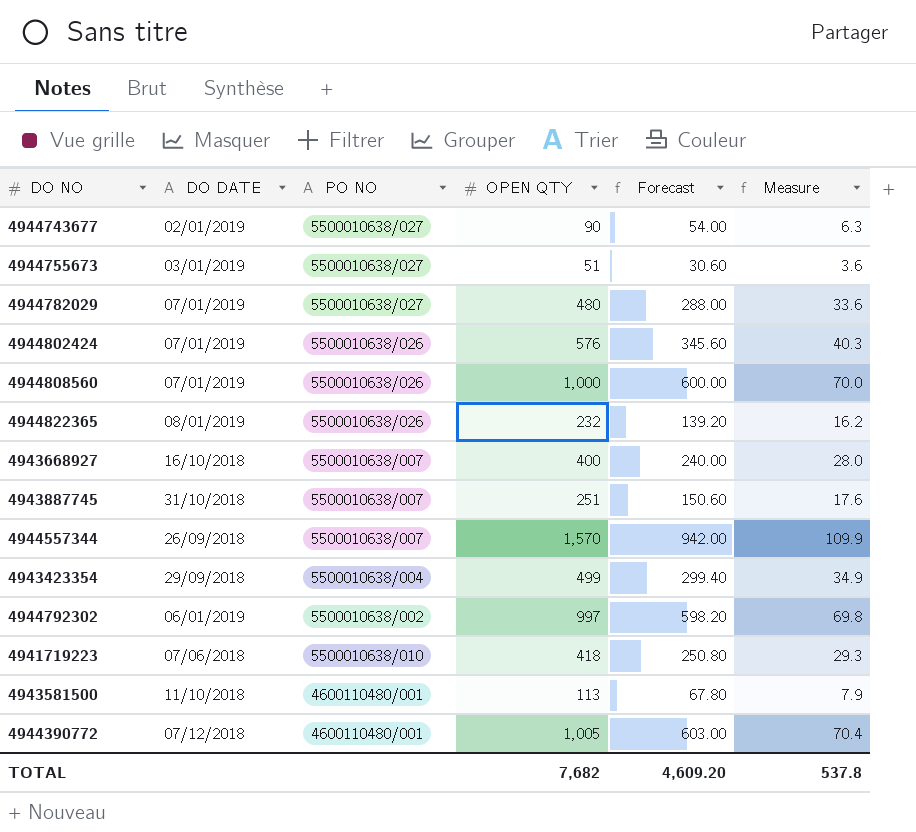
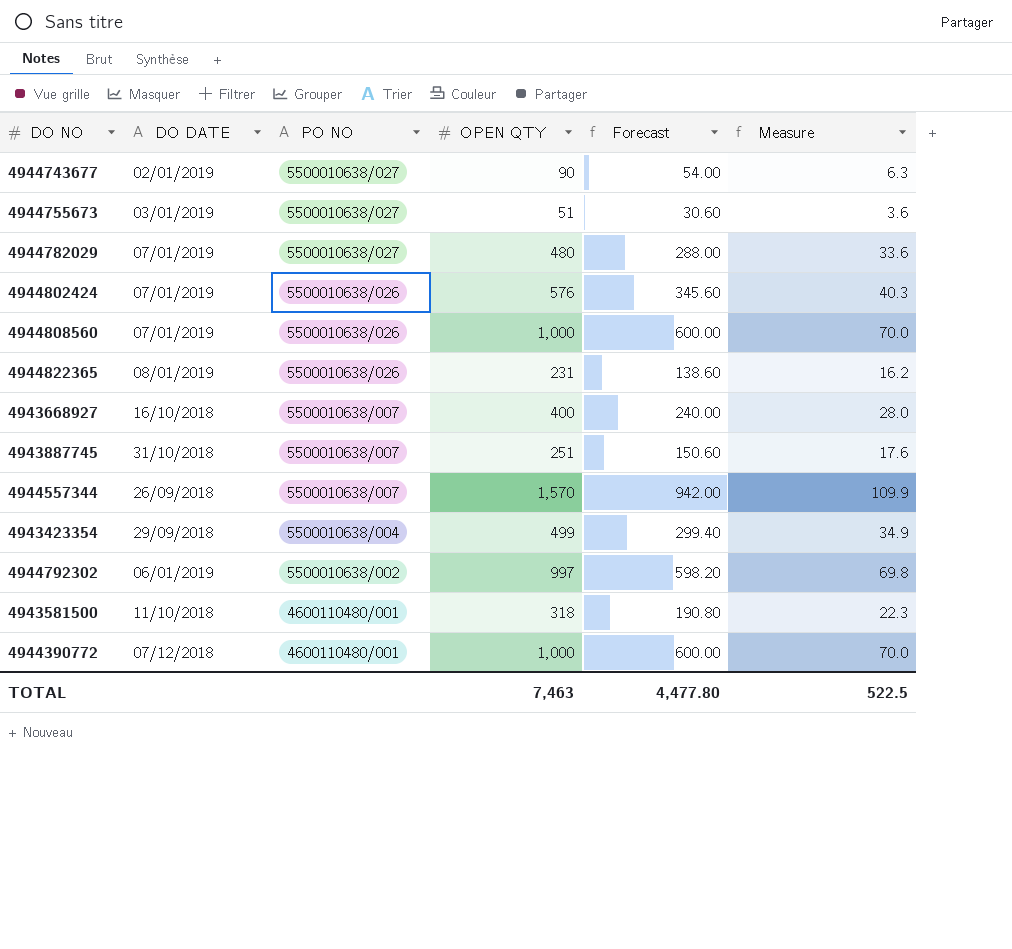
row 4941719223: 07/06/2018 | 5500010638/010 | 418 | 250.80 | 29.3 -> none
4944822365 | OPEN QTY: 232 -> 231
4944822365 | Forecast: 139.20 -> 138.60
4943581500 | OPEN QTY: 113 -> 318
4943581500 | Forecast: 67.80 -> 190.80
4943581500 | Measure: 7.9 -> 22.3
4944390772 | OPEN QTY: 1,005 -> 1,000
4944390772 | Forecast: 603.00 -> 600.00
4944390772 | Measure: 70.4 -> 70.0
TOTAL | OPEN QTY: 7,682 -> 7,463
TOTAL | Forecast: 4,609.20 -> 4,477.80
TOTAL | Measure: 537.8 -> 522.5

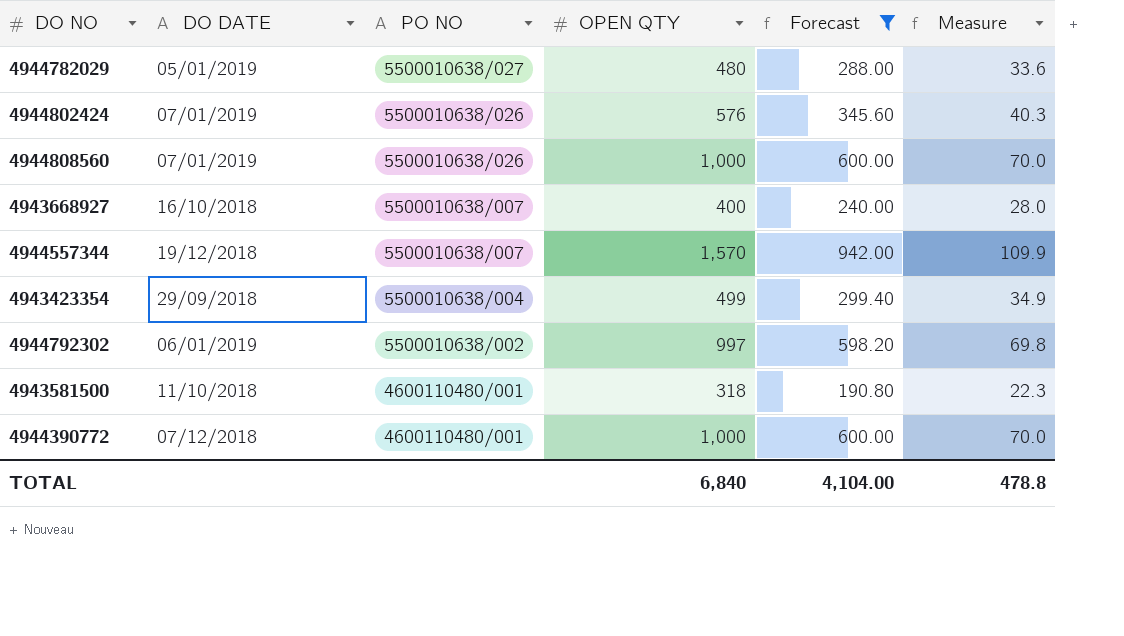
filter: none -> Forecast >= 190.80
4944782029 | DO DATE: 07/01/2019 -> 05/01/2019
4944557344 | DO DATE: 26/09/2018 -> 19/12/2018
TOTAL | OPEN QTY: 7,463 -> 6,840
TOTAL | Forecast: 4,477.80 -> 4,104.00
TOTAL | Measure: 522.5 -> 478.8

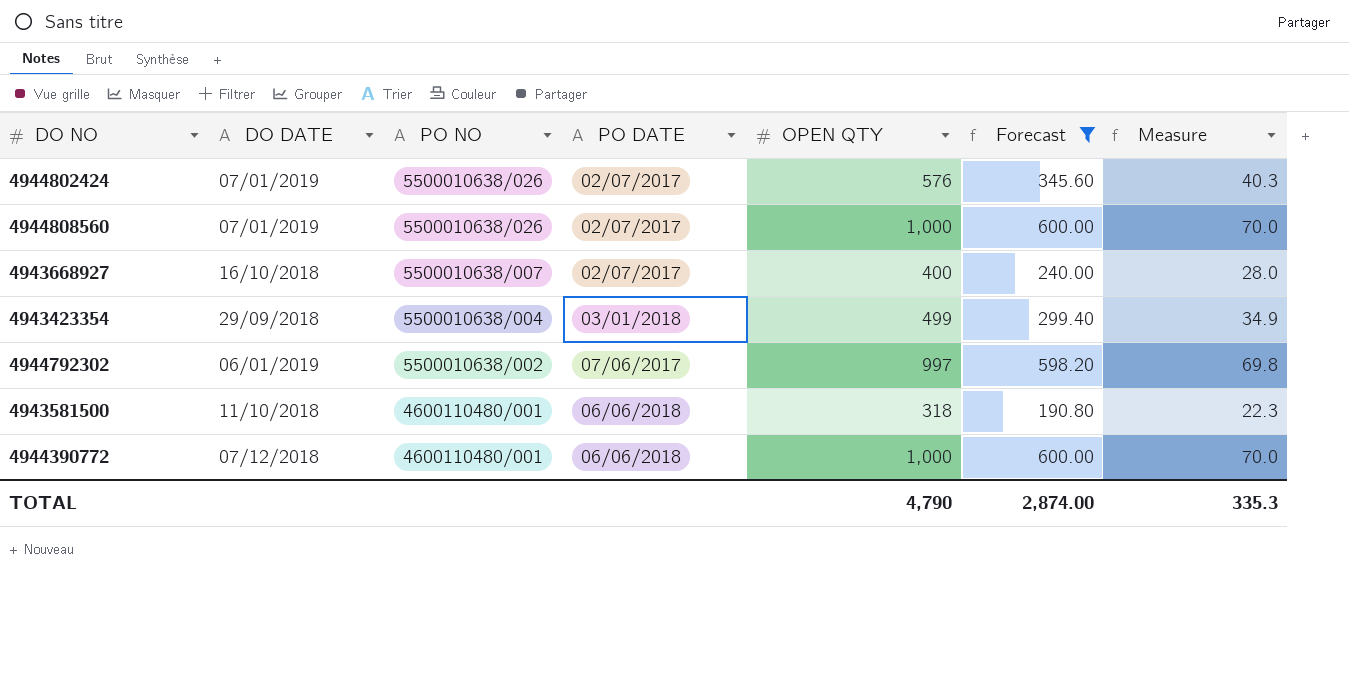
column PO DATE | position: none -> 4
row 4944782029: 05/01/2019 | 5500010638/027 | 480 | 288.00 | 33.6 -> none
row 4944557344: 19/12/2018 | 5500010638/007 | 1,570 | 942.00 | 109.9 -> none
TOTAL | OPEN QTY: 6,840 -> 4,790
TOTAL | Forecast: 4,104.00 -> 2,874.00
TOTAL | Measure: 478.8 -> 335.3

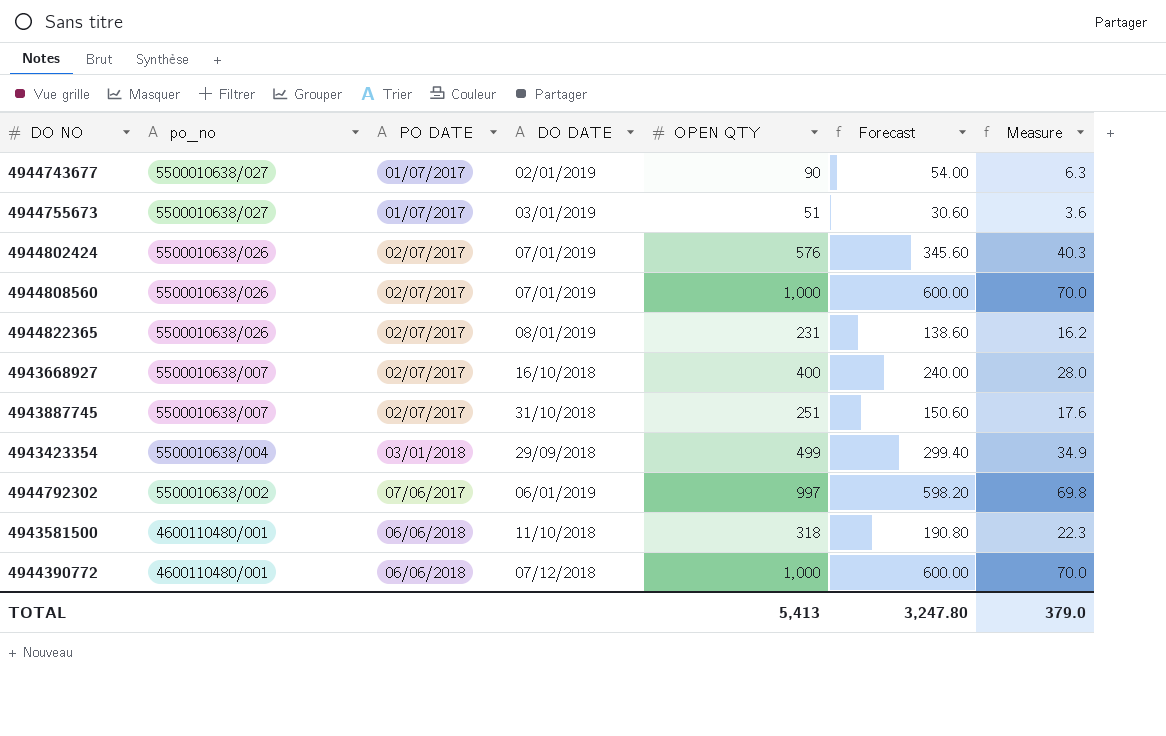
filter: Forecast >= 190.80 -> none
column name: PO NO -> po_no
column DO DATE | position: 2 -> 4
TOTAL | OPEN QTY: 4,790 -> 5,413
TOTAL | Forecast: 2,874.00 -> 3,247.80
TOTAL | Measure: 335.3 -> 379.0

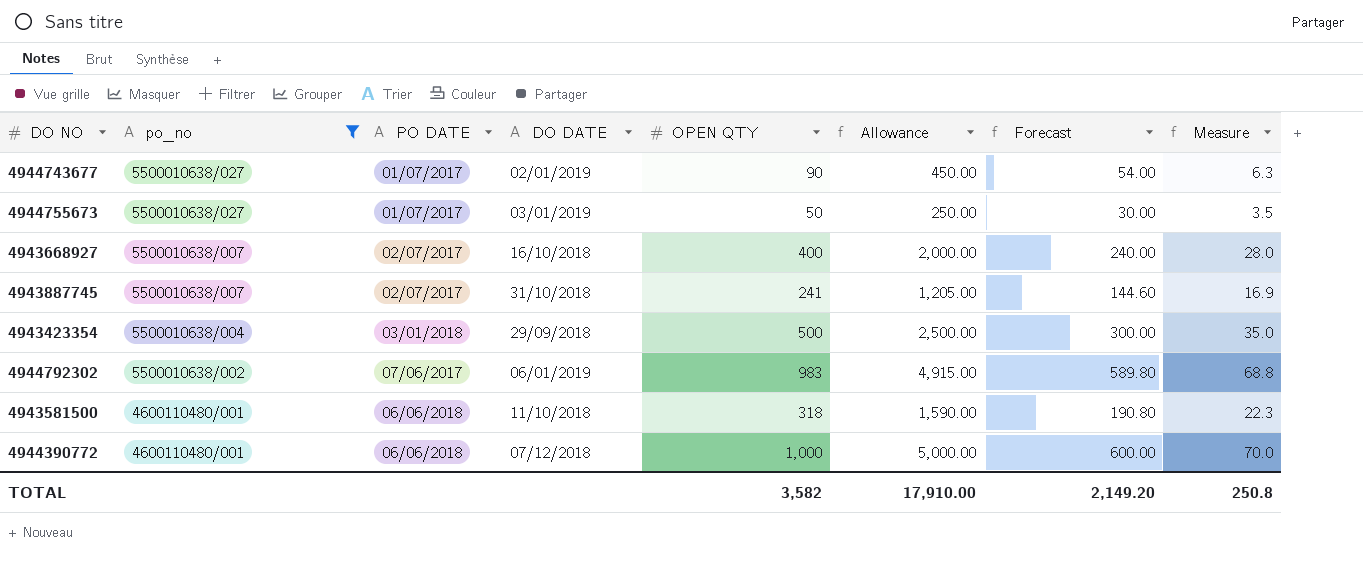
filter: none -> po_no != 5500010638/026
column Allowance | formula: none -> [OPEN QTY] * 5
4944755673 | OPEN QTY: 51 -> 50
4944755673 | Forecast: 30.60 -> 30.00
4944755673 | Measure: 3.6 -> 3.5
4943887745 | OPEN QTY: 251 -> 241
4943887745 | Forecast: 150.60 -> 144.60
4943887745 | Measure: 17.6 -> 16.9
4943423354 | OPEN QTY: 499 -> 500
4943423354 | Forecast: 299.40 -> 300.00
4943423354 | Measure: 34.9 -> 35.0
4944792302 | OPEN QTY: 997 -> 983
4944792302 | Forecast: 598.20 -> 589.80
4944792302 | Measure: 69.8 -> 68.8
TOTAL | OPEN QTY: 5,413 -> 3,582
TOTAL | Forecast: 3,247.80 -> 2,149.20
TOTAL | Measure: 379.0 -> 250.8

